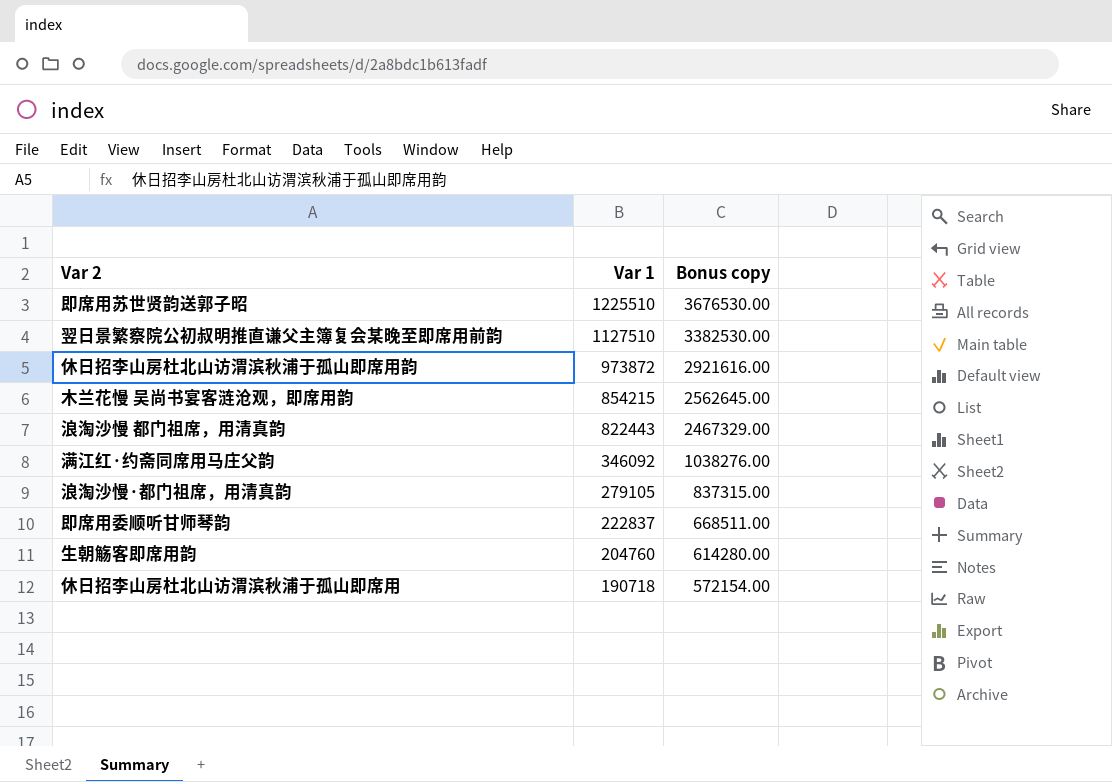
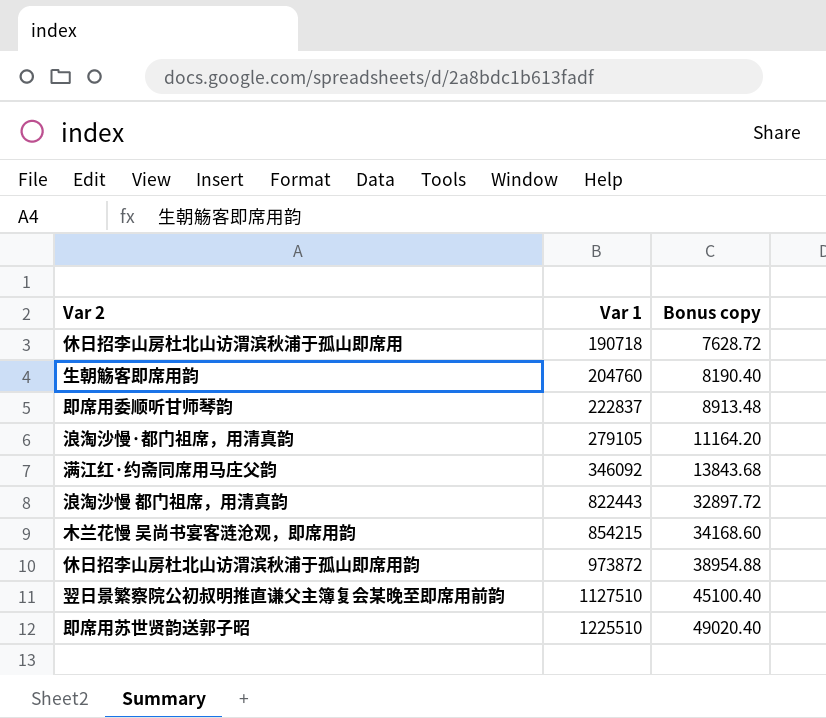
row order: Var 1 descending -> Var 1 ascending
column Bonus copy | formula: [Var 1] * 3 -> [Var 1] * 0.04

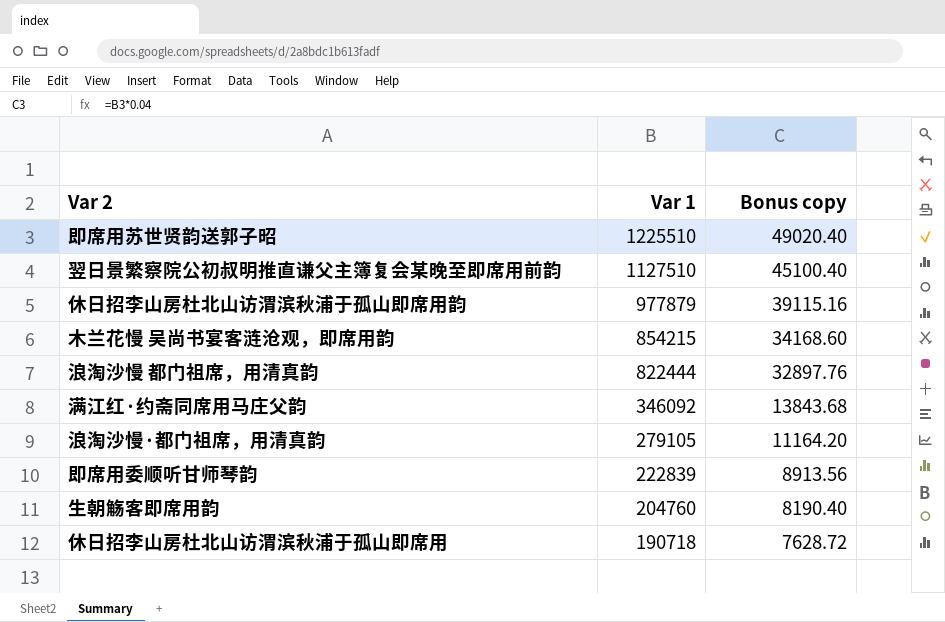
row order: Var 1 ascending -> Var 1 descending
休日招李山房杜北山访渭滨秋浦于孤山即席用韵 | Var 1: 973872 -> 977879
休日招李山房杜北山访渭滨秋浦于孤山即席用韵 | Bonus copy: 38954.88 -> 39115.16
浪淘沙慢 都门祖席，用清真韵 | Var 1: 822443 -> 822444
浪淘沙慢 都门祖席，用清真韵 | Bonus copy: 32897.72 -> 32897.76
即席用委顺听甘师琴韵 | Var 1: 222837 -> 222839
即席用委顺听甘师琴韵 | Bonus copy: 8913.48 -> 8913.56

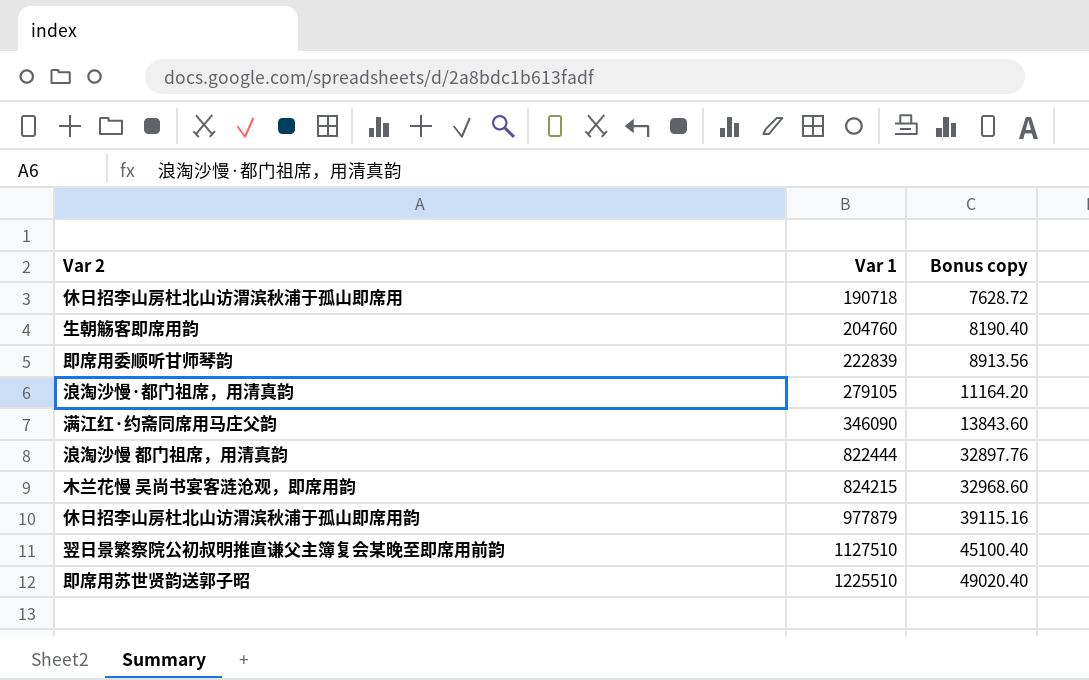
row order: Var 1 descending -> Var 1 ascending
满江红·约斋同席用马庄父韵 | Var 1: 346092 -> 346090
满江红·约斋同席用马庄父韵 | Bonus copy: 13843.68 -> 13843.60
木兰花慢 吴尚书宴客涟沧观，即席用韵 | Var 1: 854215 -> 824215
木兰花慢 吴尚书宴客涟沧观，即席用韵 | Bonus copy: 34168.60 -> 32968.60

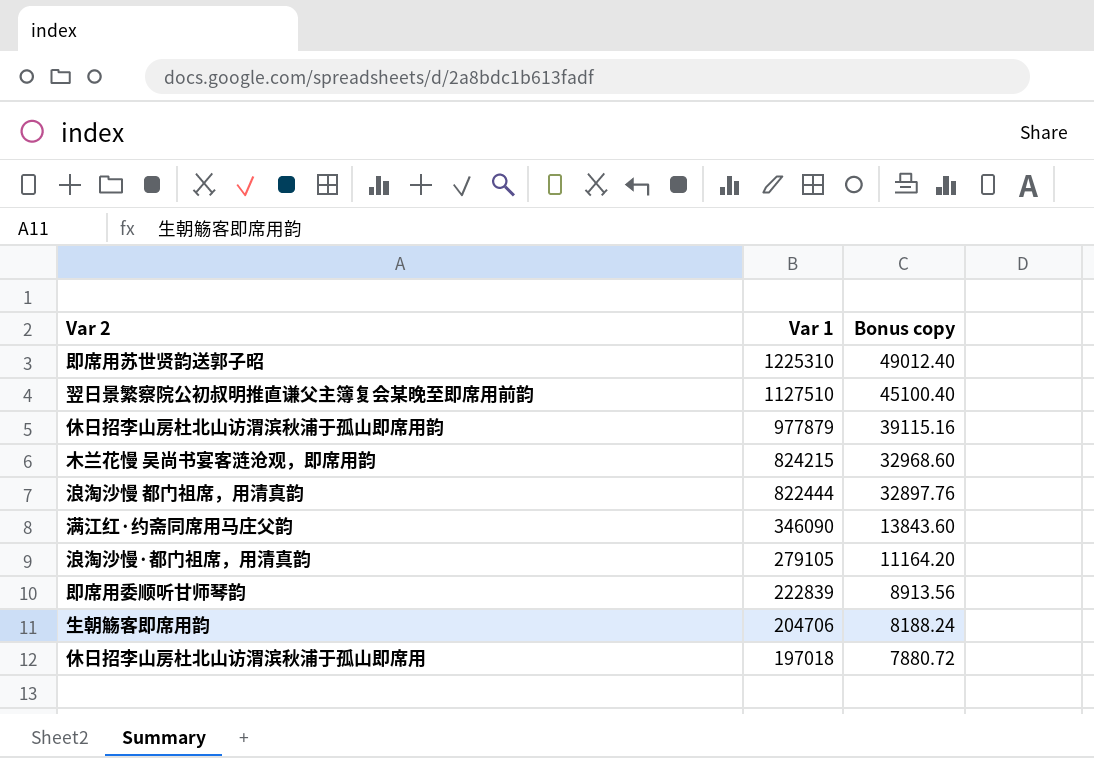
row order: Var 1 ascending -> Var 1 descending
即席用苏世贤韵送郭子昭 | Var 1: 1225510 -> 1225310
即席用苏世贤韵送郭子昭 | Bonus copy: 49020.40 -> 49012.40
生朝觞客即席用韵 | Var 1: 204760 -> 204706
生朝觞客即席用韵 | Bonus copy: 8190.40 -> 8188.24
休日招李山房杜北山访渭滨秋浦于孤山即席用 | Var 1: 190718 -> 197018
休日招李山房杜北山访渭滨秋浦于孤山即席用 | Bonus copy: 7628.72 -> 7880.72

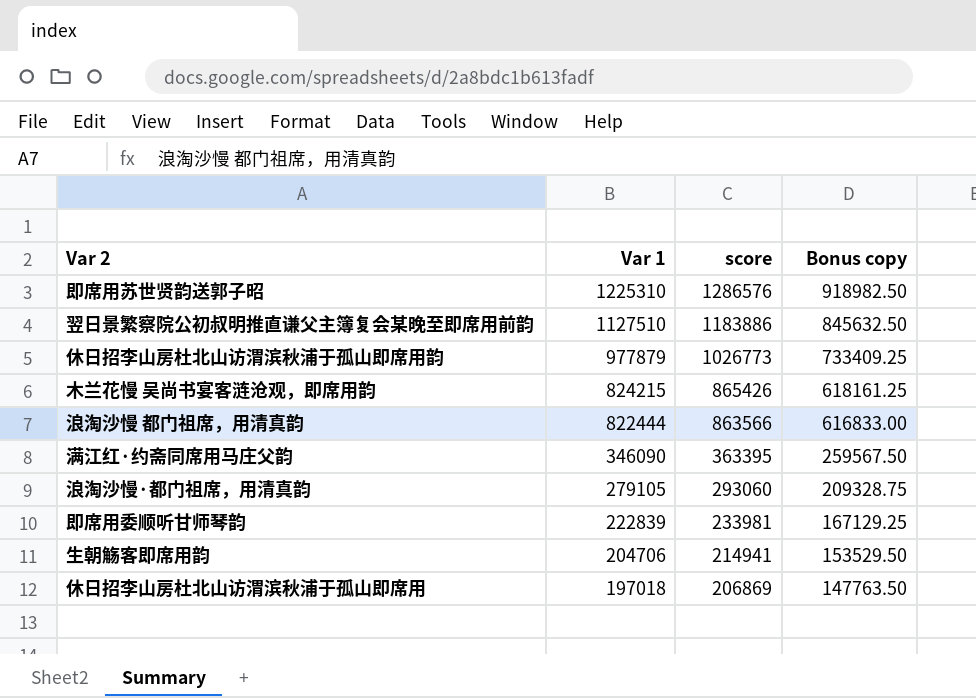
column score | formula: none -> [Var 1] * 1.05
column Bonus copy | formula: [Var 1] * 0.04 -> [Var 1] * 0.75

